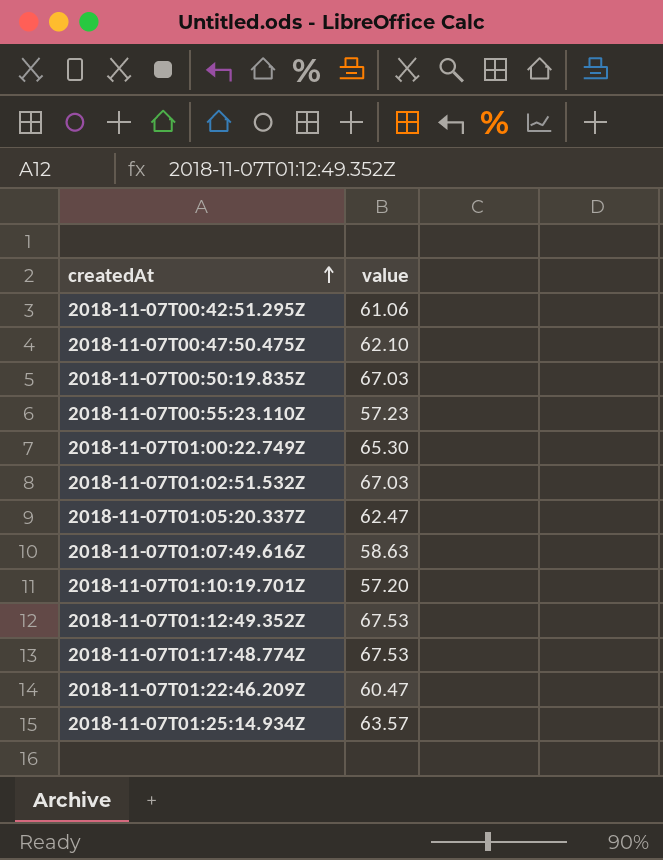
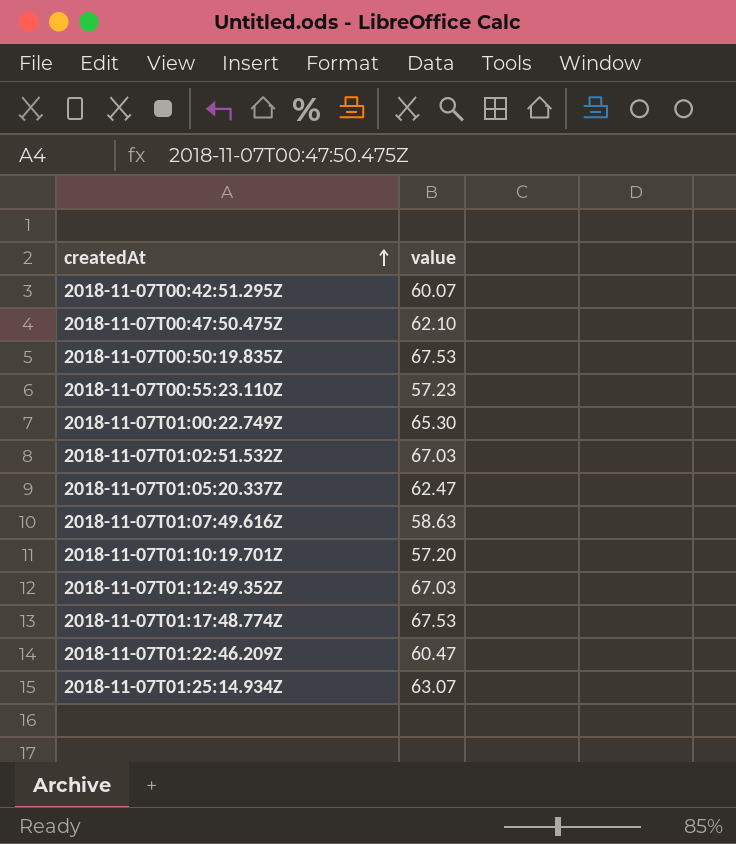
2018-11-07T00:42:51.295Z | value: 61.06 -> 60.07
2018-11-07T00:50:19.835Z | value: 67.03 -> 67.53
2018-11-07T01:12:49.352Z | value: 67.53 -> 67.03
2018-11-07T01:25:14.934Z | value: 63.57 -> 63.07

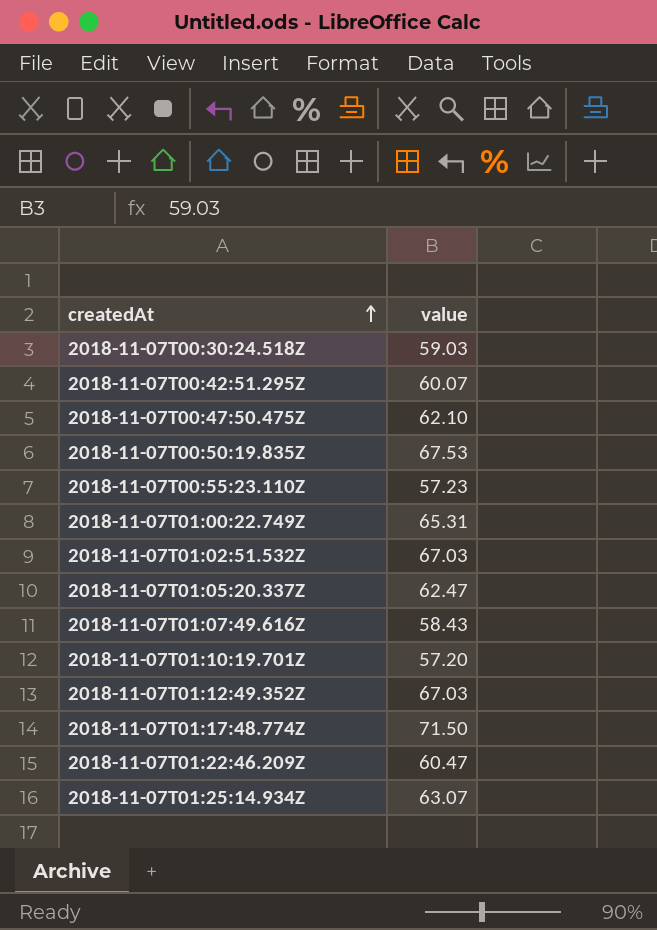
row 2018-11-07T00:30:24.518Z: none -> 59.03
2018-11-07T01:00:22.749Z | value: 65.30 -> 65.31
2018-11-07T01:07:49.616Z | value: 58.63 -> 58.43
2018-11-07T01:17:48.774Z | value: 67.53 -> 71.50

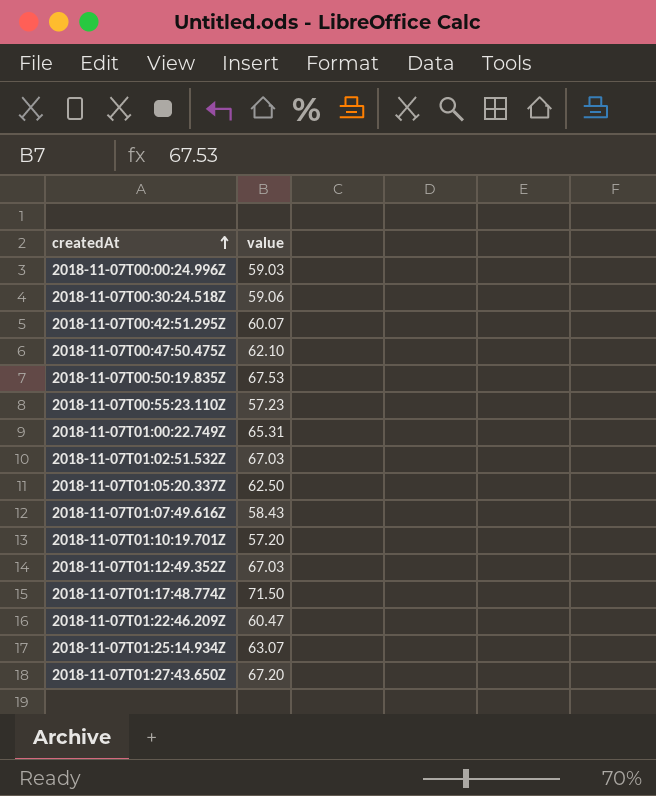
row 2018-11-07T00:00:24.996Z: none -> 59.03
2018-11-07T00:30:24.518Z | value: 59.03 -> 59.06
2018-11-07T01:05:20.337Z | value: 62.47 -> 62.50
row 2018-11-07T01:27:43.650Z: none -> 67.20

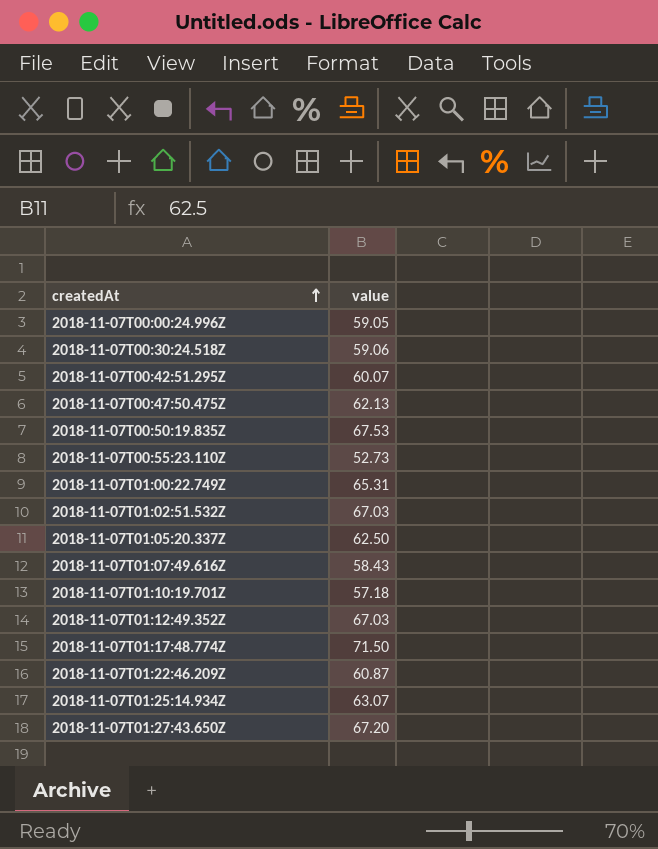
2018-11-07T00:00:24.996Z | value: 59.03 -> 59.05
2018-11-07T00:47:50.475Z | value: 62.10 -> 62.13
2018-11-07T00:55:23.110Z | value: 57.23 -> 52.73
2018-11-07T01:10:19.701Z | value: 57.20 -> 57.18
2018-11-07T01:22:46.209Z | value: 60.47 -> 60.87

